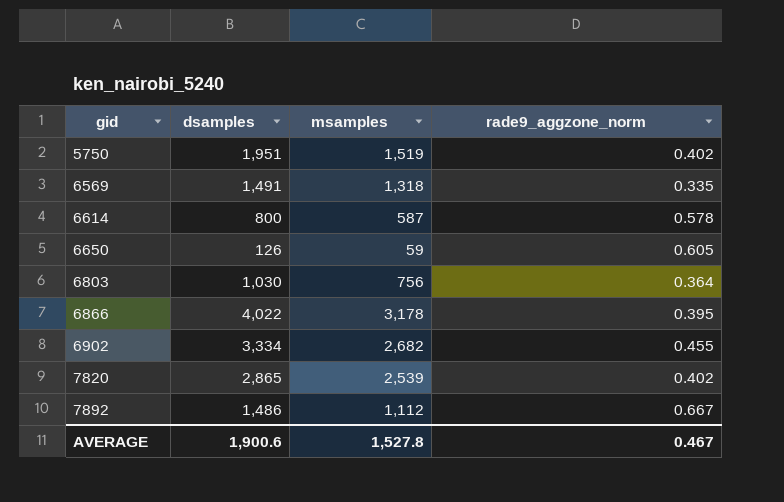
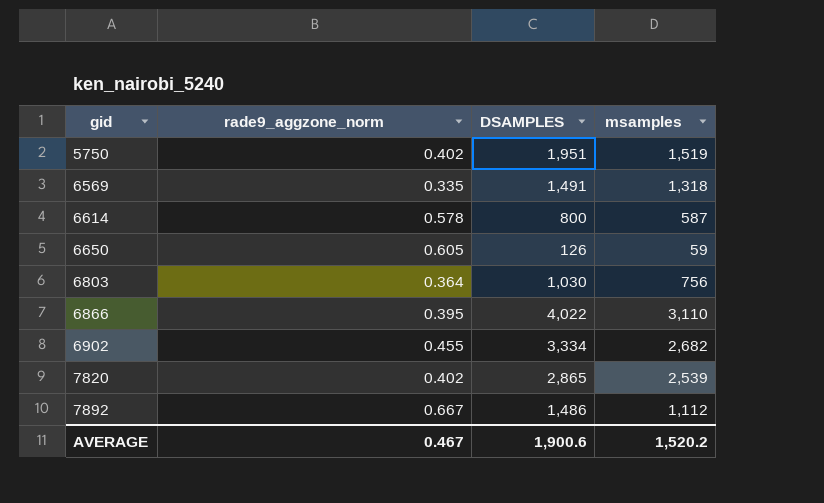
column rade9_aggzone_norm | position: 4 -> 2
column name: dsamples -> DSAMPLES
6866 | msamples: 3,178 -> 3,110
AVERAGE | msamples: 1,527.8 -> 1,520.2

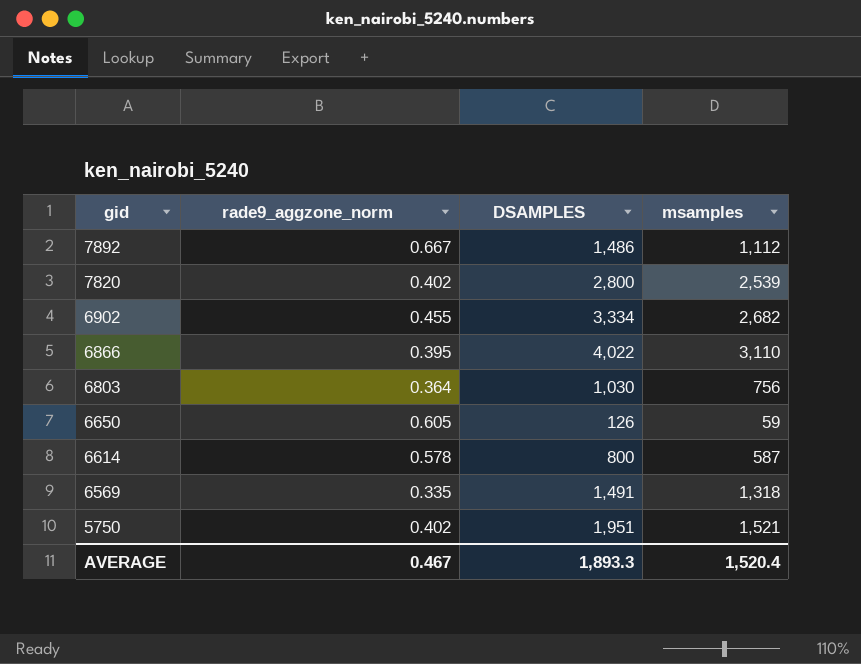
row order: gid ascending -> gid descending
7820 | DSAMPLES: 2,865 -> 2,800
5750 | msamples: 1,519 -> 1,521
AVERAGE | DSAMPLES: 1,900.6 -> 1,893.3
AVERAGE | msamples: 1,520.2 -> 1,520.4

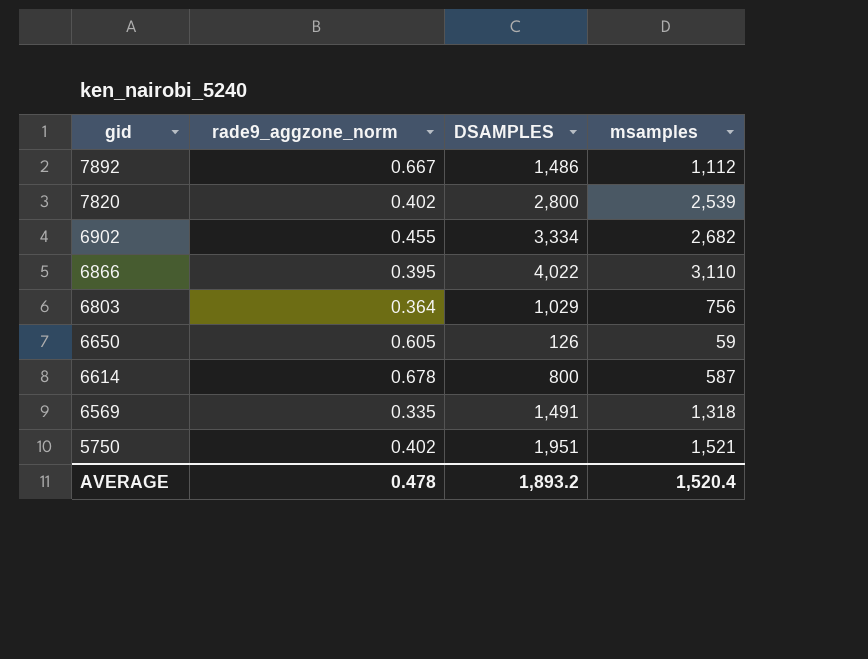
6803 | DSAMPLES: 1,030 -> 1,029
6614 | rade9_aggzone_norm: 0.578 -> 0.678
AVERAGE | rade9_aggzone_norm: 0.467 -> 0.478
AVERAGE | DSAMPLES: 1,893.3 -> 1,893.2

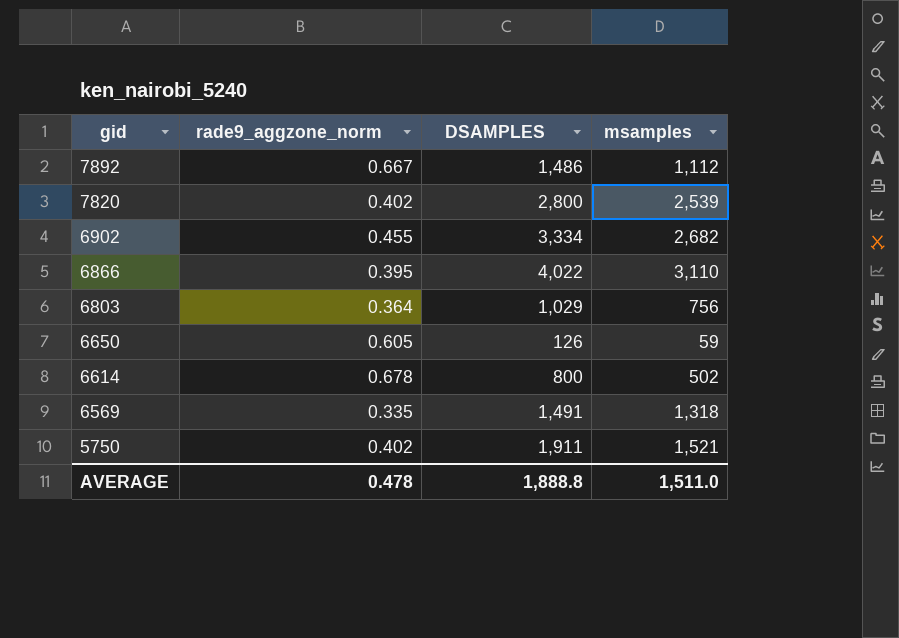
6614 | msamples: 587 -> 502
5750 | DSAMPLES: 1,951 -> 1,911
AVERAGE | DSAMPLES: 1,893.2 -> 1,888.8
AVERAGE | msamples: 1,520.4 -> 1,511.0

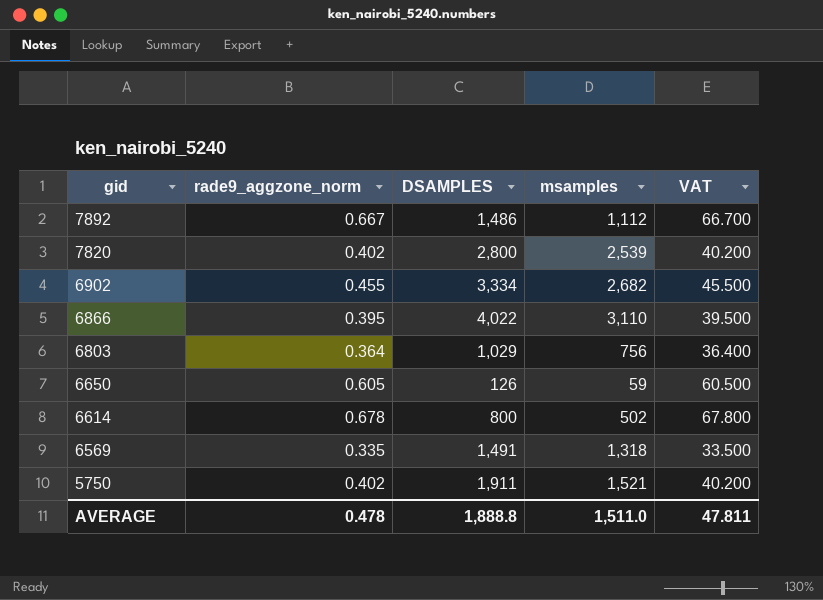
column VAT | formula: none -> [rade9_aggzone_norm] * 100

